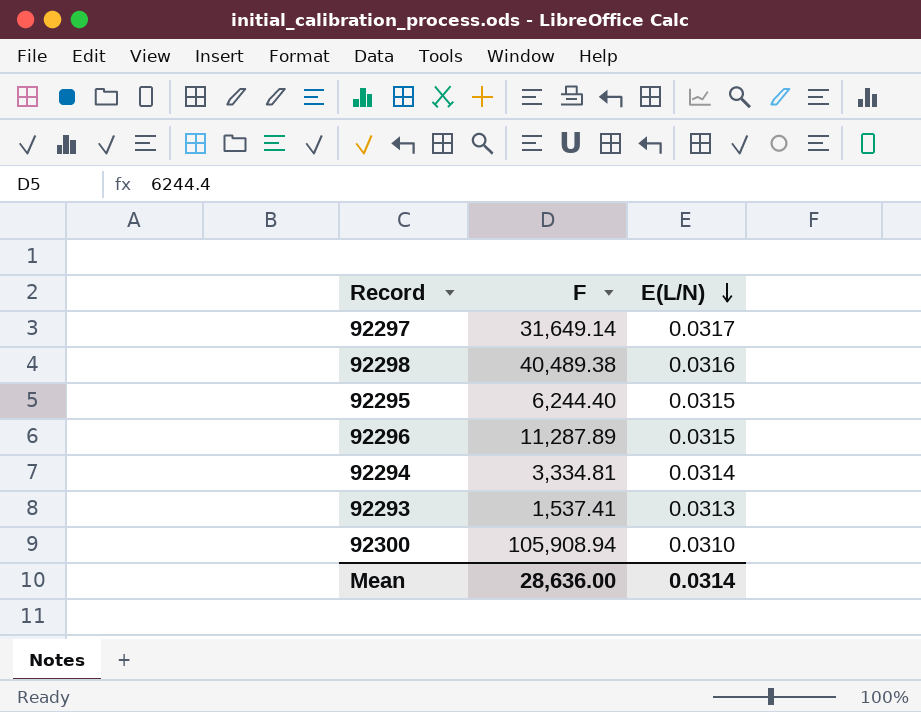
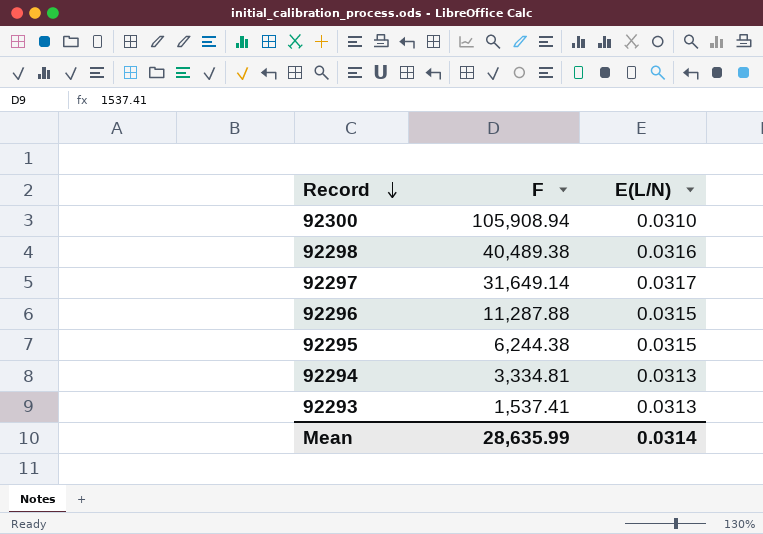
row order: E(L/N) descending -> Record descending
92296 | F: 11,287.89 -> 11,287.88
92295 | F: 6,244.40 -> 6,244.38
92294 | E(L/N): 0.0314 -> 0.0313
Mean | F: 28,636.00 -> 28,635.99

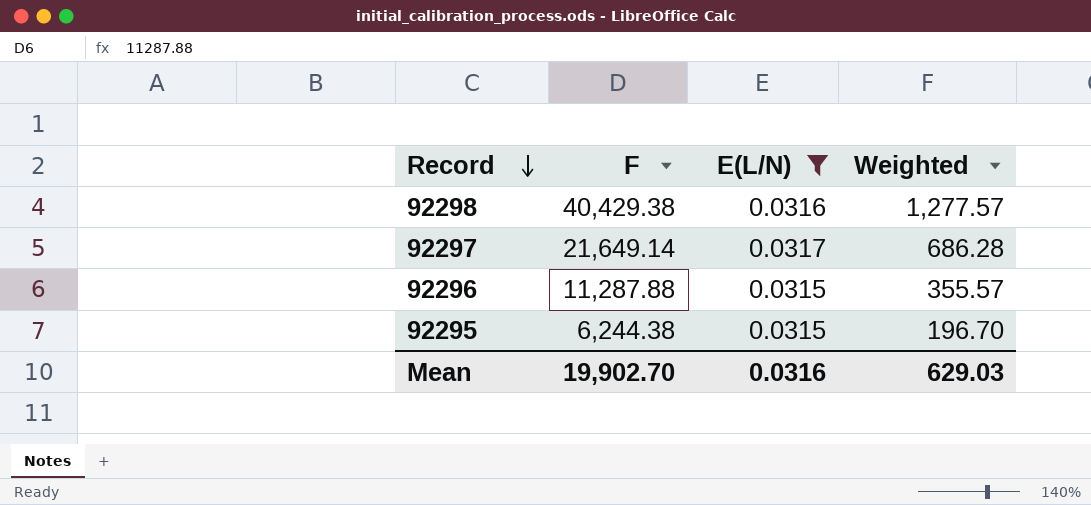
filter: none -> E(L/N) >= 0.0315
column Weighted | formula: none -> [F] * [E(L/N)]
92298 | F: 40,489.38 -> 40,429.38
92297 | F: 31,649.14 -> 21,649.14
Mean | F: 28,635.99 -> 19,902.70
Mean | E(L/N): 0.0314 -> 0.0316

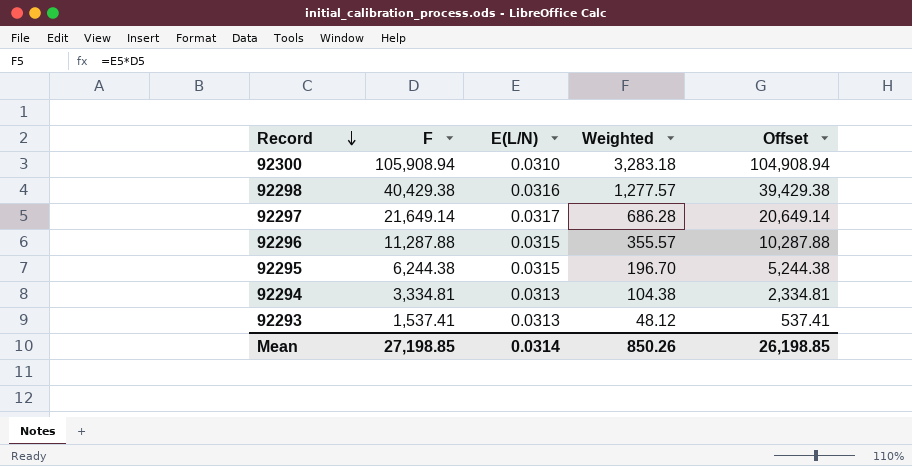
filter: E(L/N) >= 0.0315 -> none
column Offset | formula: none -> [F] - 1000
Mean | F: 19,902.70 -> 27,198.85
Mean | E(L/N): 0.0316 -> 0.0314
Mean | Weighted: 629.03 -> 850.26

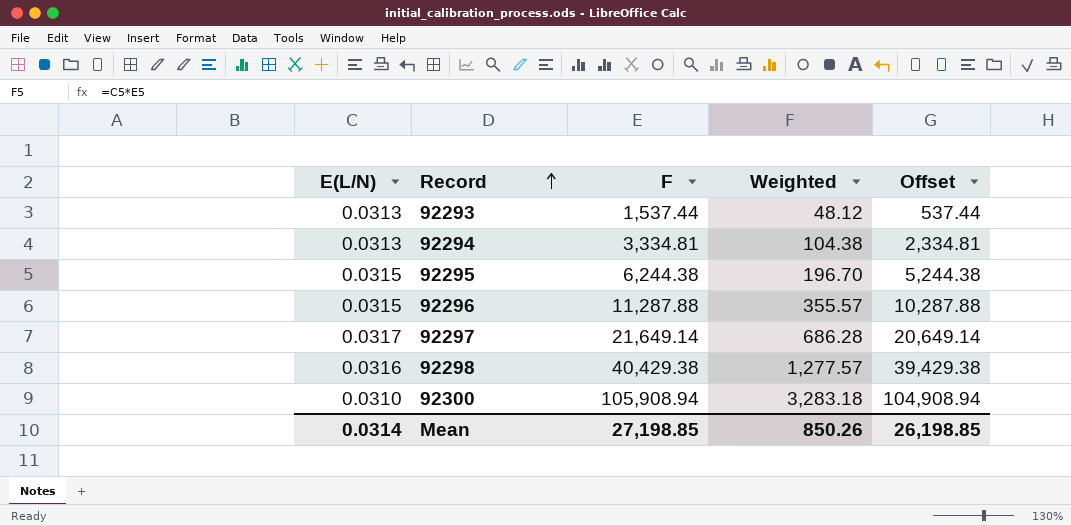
row order: Record descending -> Record ascending
column E(L/N) | position: 3 -> 1
92293 | F: 1,537.41 -> 1,537.44
92293 | Offset: 537.41 -> 537.44

